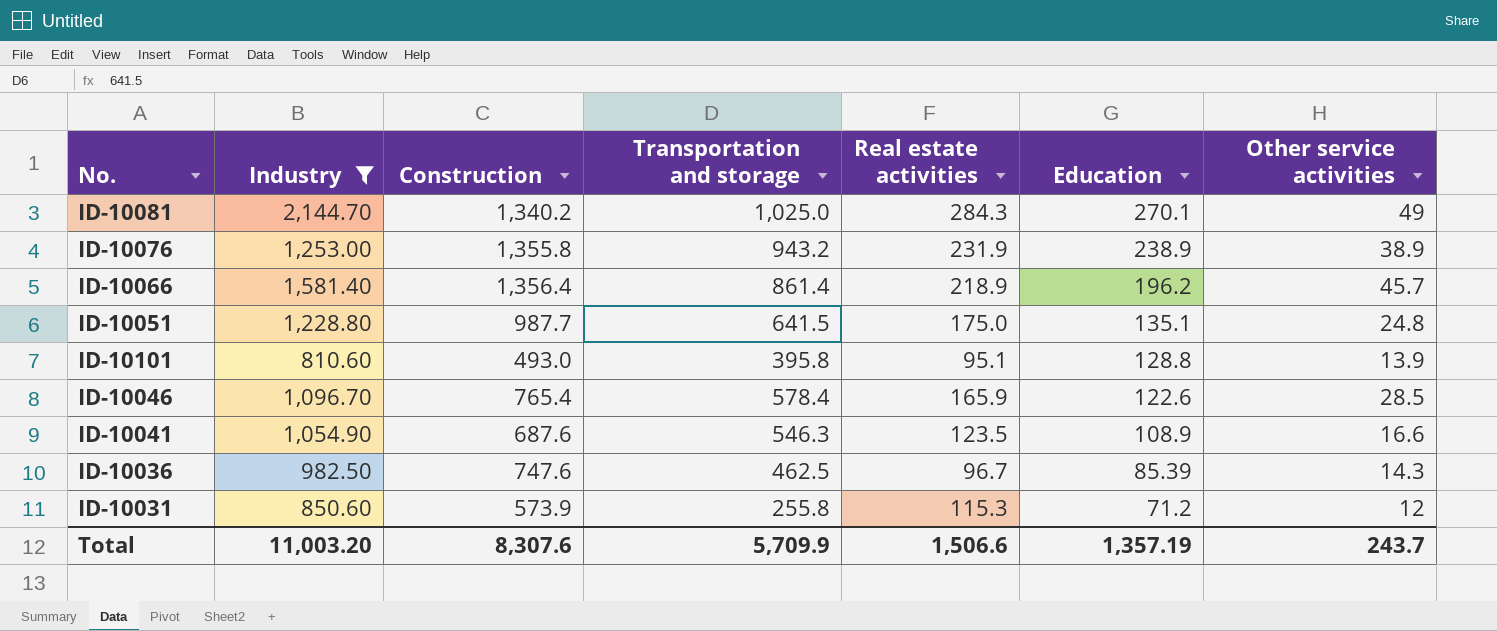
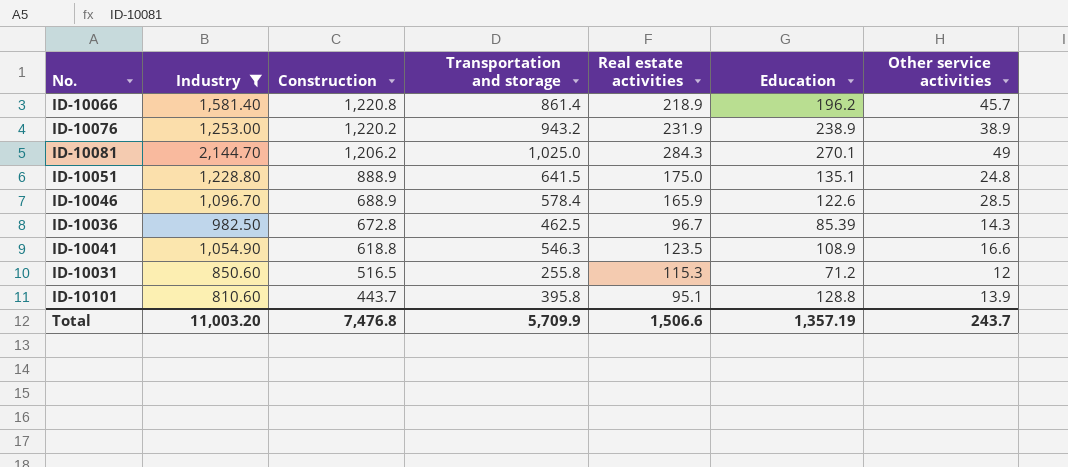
row order: Education descending -> Construction descending
ID-10066 | Construction: 1,356.4 -> 1,220.8
ID-10076 | Construction: 1,355.8 -> 1,220.2
ID-10081 | Construction: 1,340.2 -> 1,206.2
ID-10051 | Construction: 987.7 -> 888.9
ID-10046 | Construction: 765.4 -> 688.9
ID-10036 | Construction: 747.6 -> 672.8
ID-10041 | Construction: 687.6 -> 618.8
ID-10031 | Construction: 573.9 -> 516.5
ID-10101 | Construction: 493.0 -> 443.7
Total | Construction: 8,307.6 -> 7,476.8

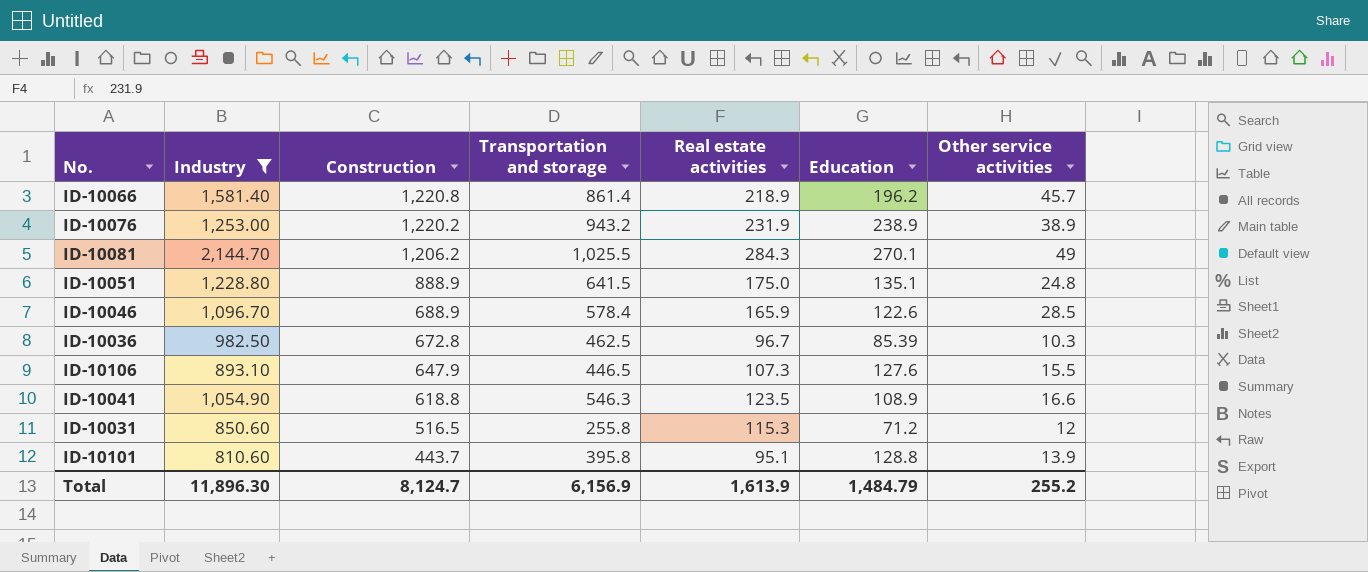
ID-10081 | Transportation and storage: 1,025.0 -> 1,025.5
ID-10036 | Other service activities: 14.3 -> 10.3
row ID-10106: none -> 893.10 | 647.9 | 446.5 | 107.3 | 127.6 | 15.5
Total | Industry: 11,003.20 -> 11,896.30
Total | Construction: 7,476.8 -> 8,124.7
Total | Transportation and storage: 5,709.9 -> 6,156.9
Total | Real estate activities: 1,506.6 -> 1,613.9
Total | Education: 1,357.19 -> 1,484.79
Total | Other service activities: 243.7 -> 255.2

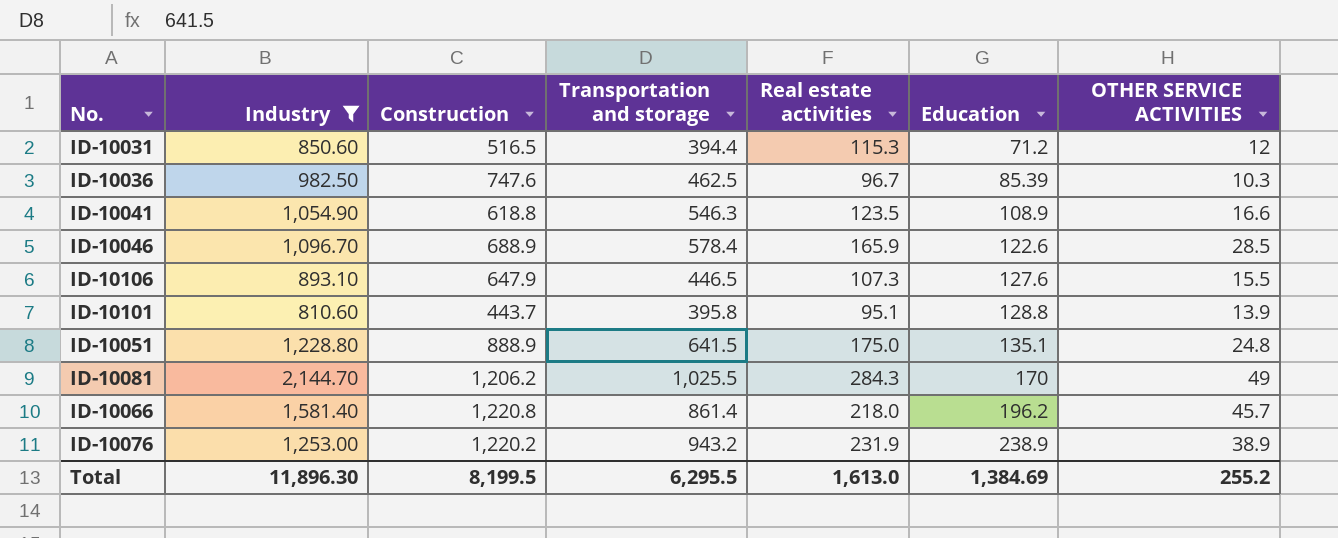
row order: Construction descending -> Education ascending
column name: Other service activities -> OTHER SERVICE ACTIVITIES
ID-10031 | Transportation and storage: 255.8 -> 394.4
ID-10036 | Construction: 672.8 -> 747.6
ID-10081 | Education: 270.1 -> 170
ID-10066 | Real estate activities: 218.9 -> 218.0
Total | Construction: 8,124.7 -> 8,199.5
Total | Transportation and storage: 6,156.9 -> 6,295.5
Total | Real estate activities: 1,613.9 -> 1,613.0
Total | Education: 1,484.79 -> 1,384.69

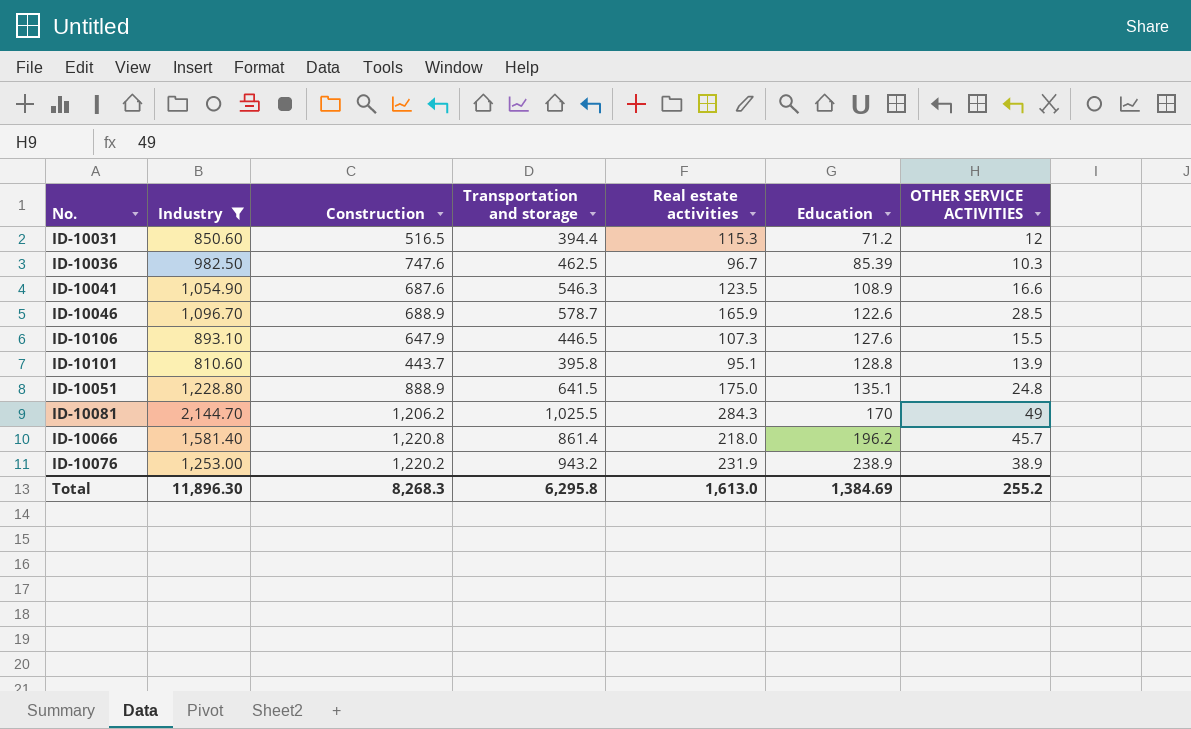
ID-10041 | Construction: 618.8 -> 687.6
ID-10046 | Transportation and storage: 578.4 -> 578.7
Total | Construction: 8,199.5 -> 8,268.3
Total | Transportation and storage: 6,295.5 -> 6,295.8

